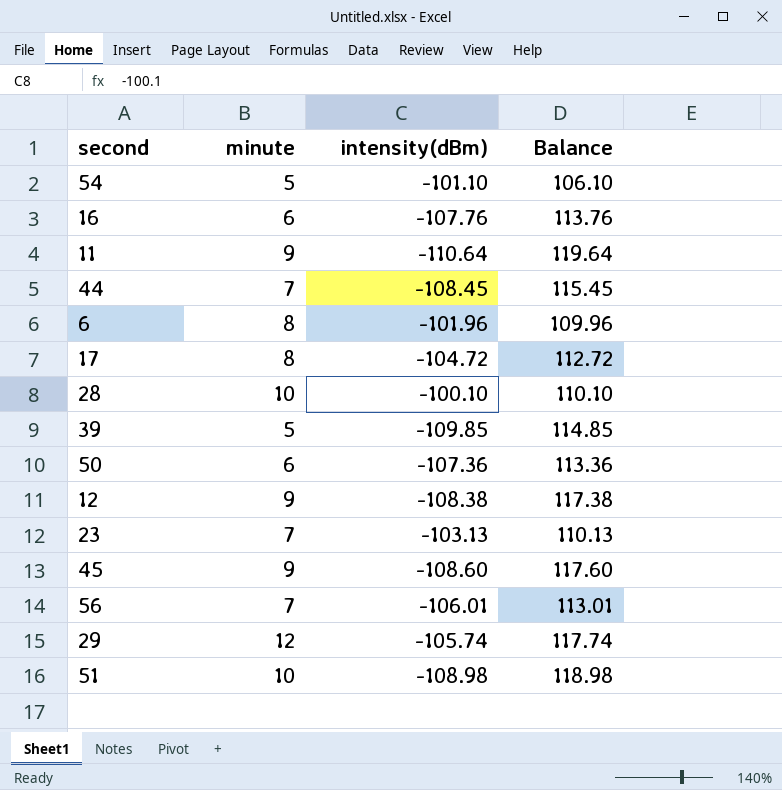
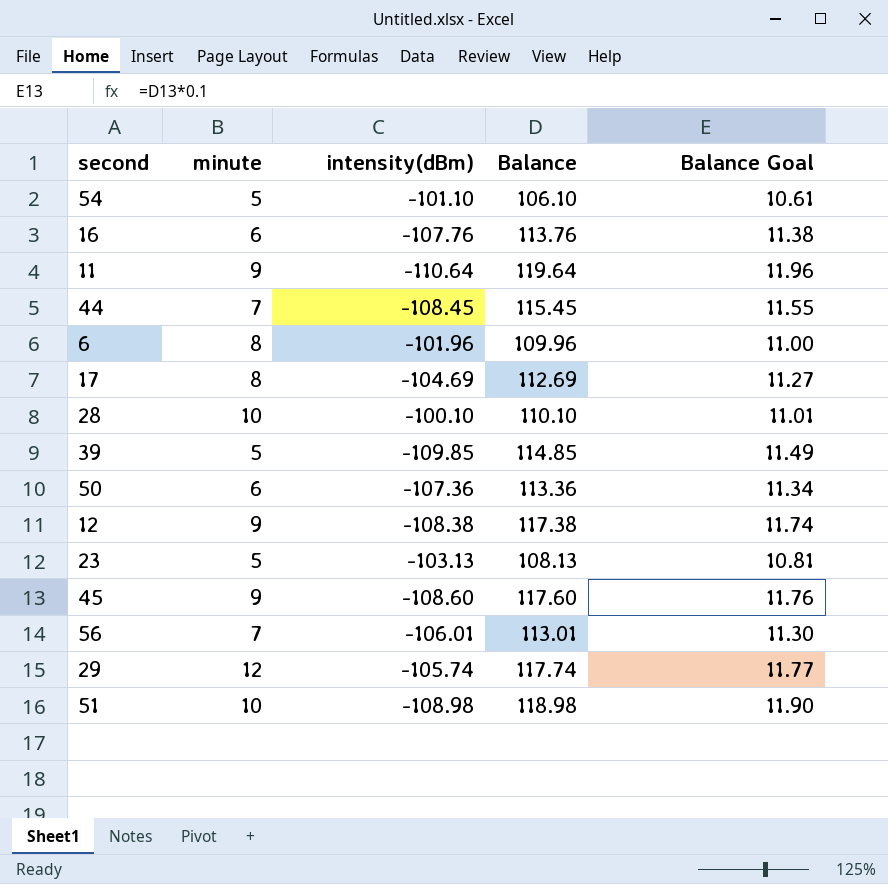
column Balance Goal | formula: none -> [Balance] * 0.1
17 | intensity(dBm): -104.72 -> -104.69
17 | Balance: 112.72 -> 112.69
23 | minute: 7 -> 5
23 | Balance: 110.13 -> 108.13

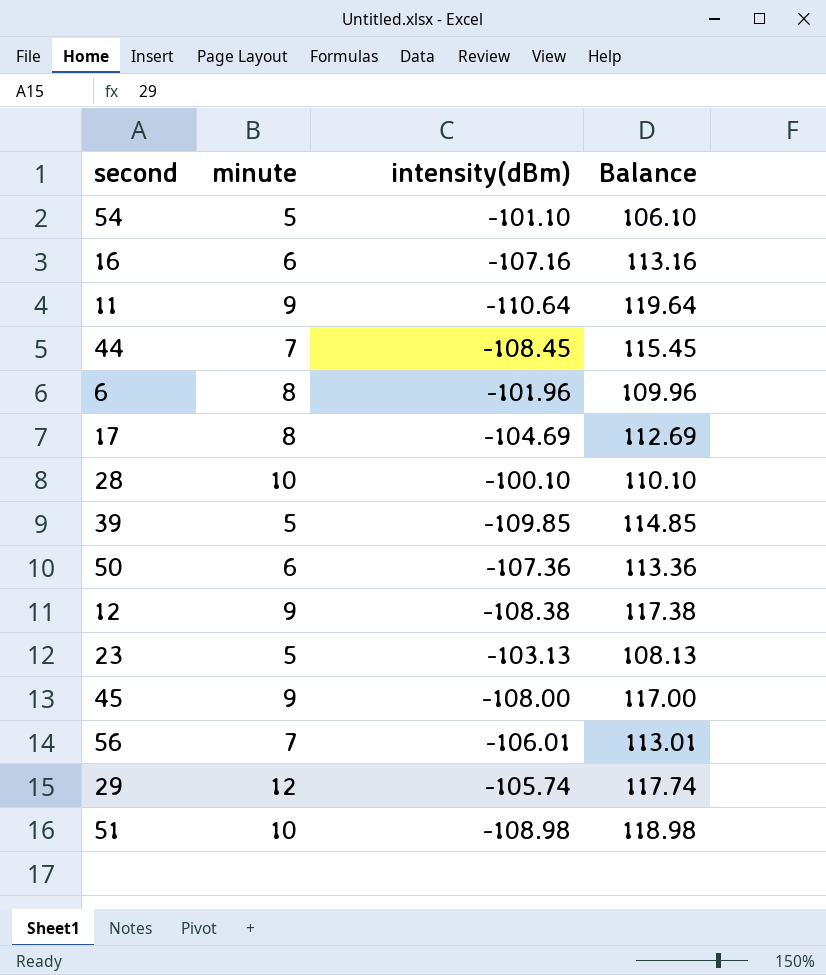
column Balance Goal | formula: [Balance] * 0.1 -> none
16 | intensity(dBm): -107.76 -> -107.16
16 | Balance: 113.76 -> 113.16
45 | intensity(dBm): -108.60 -> -108.00
45 | Balance: 117.60 -> 117.00

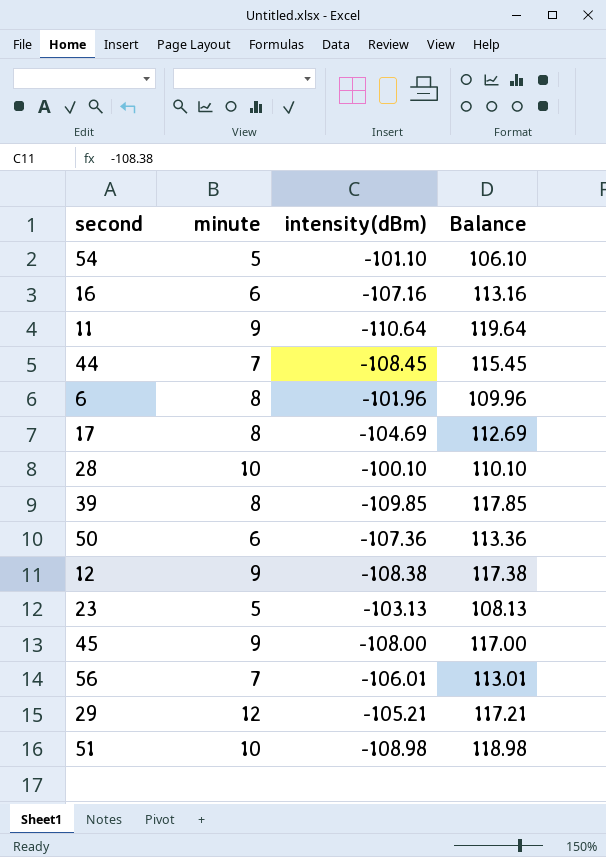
39 | minute: 5 -> 8
39 | Balance: 114.85 -> 117.85
29 | intensity(dBm): -105.74 -> -105.21
29 | Balance: 117.74 -> 117.21

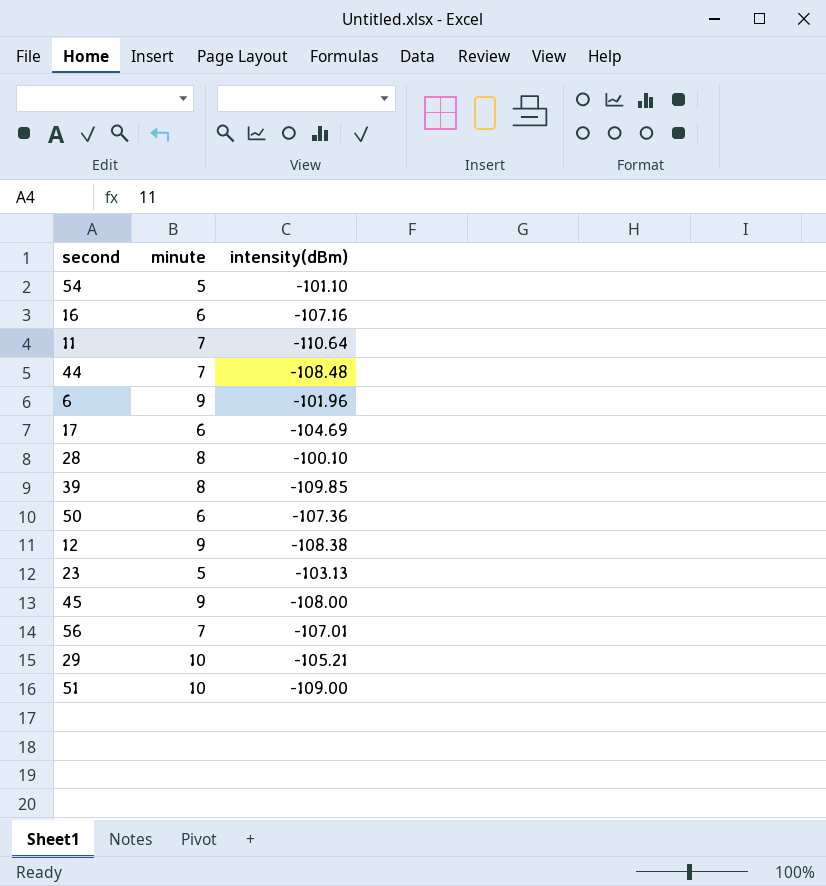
column Balance | formula: [minute] - [intensity(dBm)] -> none
11 | minute: 9 -> 7
44 | intensity(dBm): -108.45 -> -108.48
6 | minute: 8 -> 9
17 | minute: 8 -> 6
28 | minute: 10 -> 8
56 | intensity(dBm): -106.01 -> -107.01
29 | minute: 12 -> 10
51 | intensity(dBm): -108.98 -> -109.00

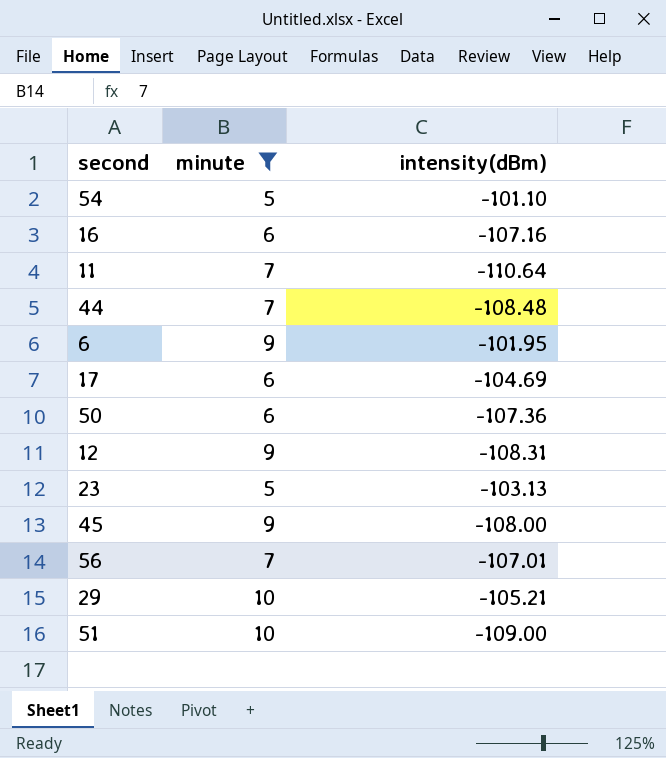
filter: none -> minute != 8
6 | intensity(dBm): -101.96 -> -101.95
12 | intensity(dBm): -108.38 -> -108.31

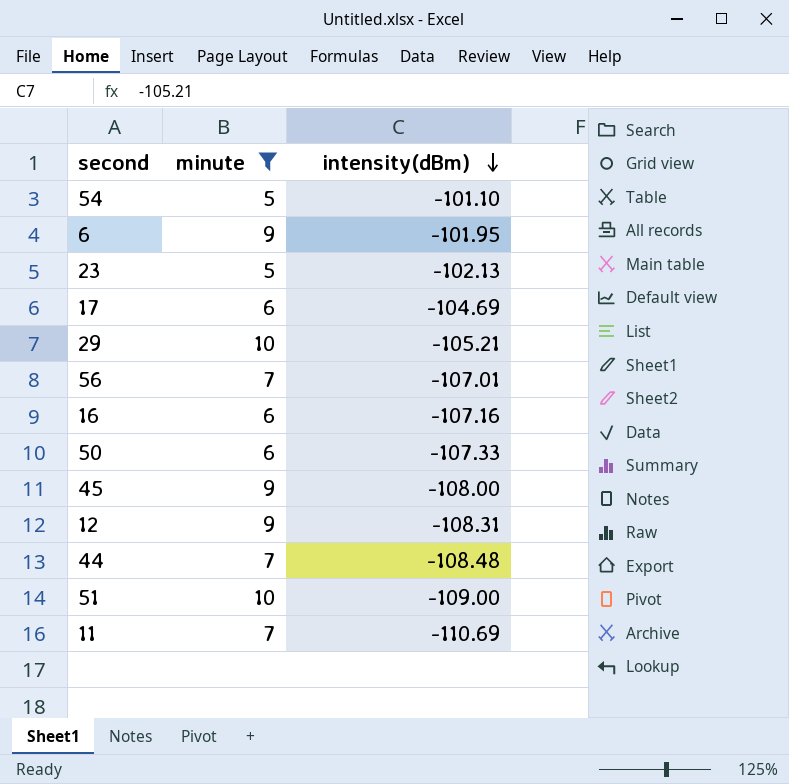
row order: none -> intensity(dBm) descending
23 | intensity(dBm): -103.13 -> -102.13
50 | intensity(dBm): -107.36 -> -107.33
11 | intensity(dBm): -110.64 -> -110.69

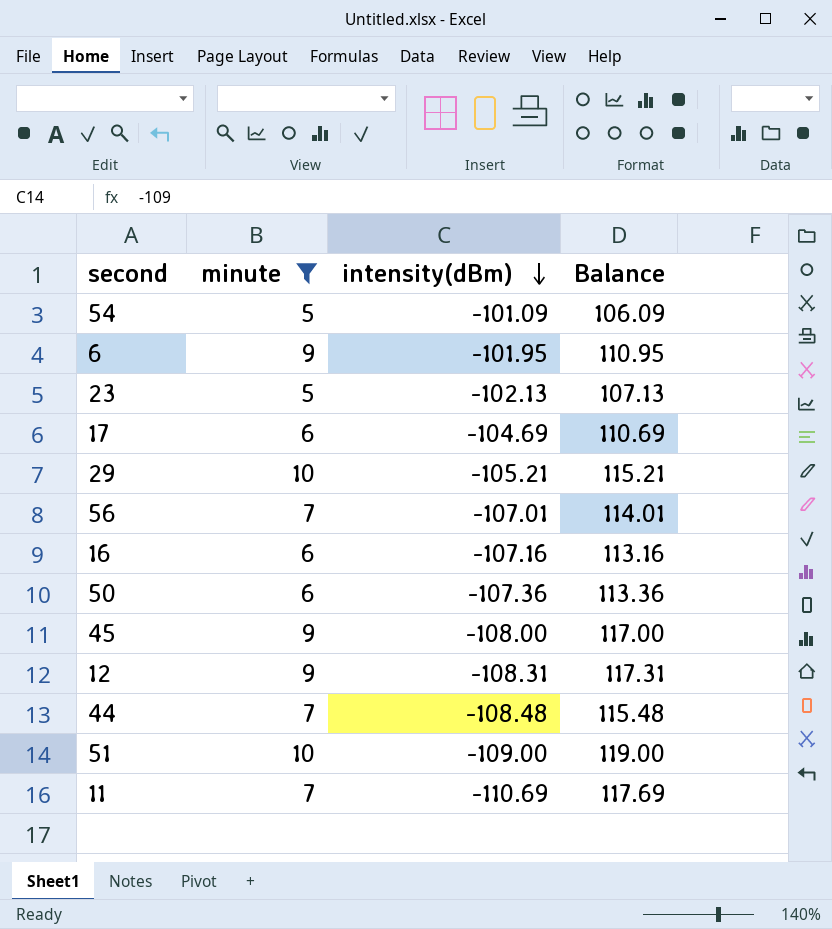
column Balance | formula: none -> [minute] - [intensity(dBm)]
54 | intensity(dBm): -101.10 -> -101.09
50 | intensity(dBm): -107.33 -> -107.36

